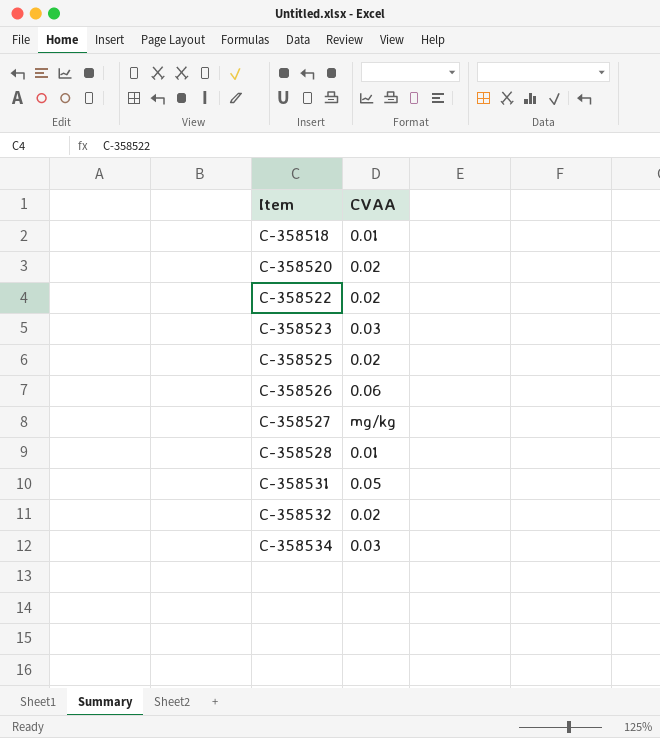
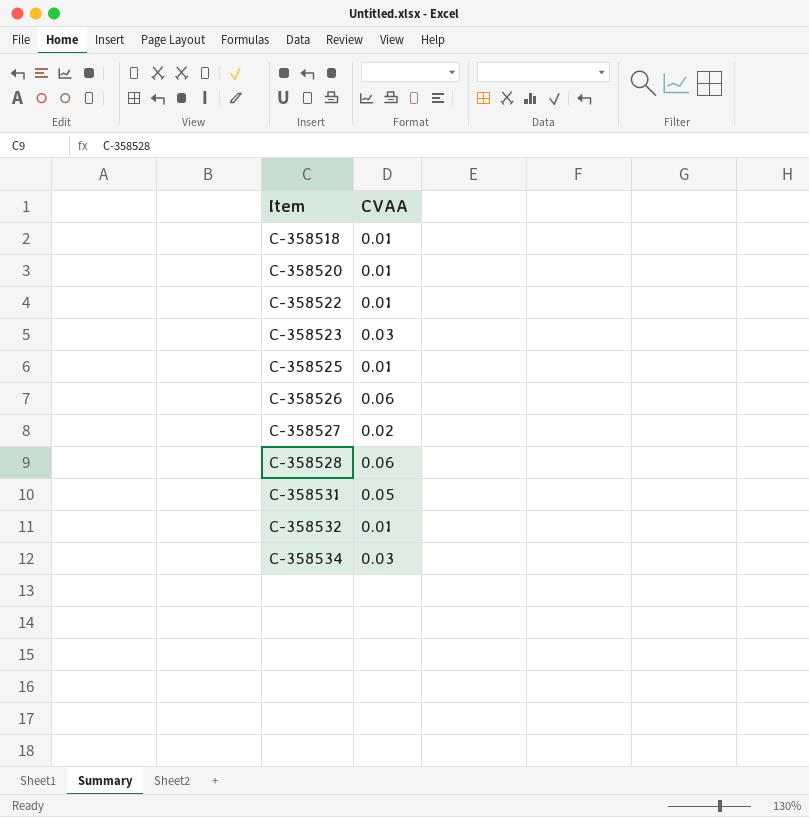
C-358520 | CVAA: 0.02 -> 0.01
C-358522 | CVAA: 0.02 -> 0.01
C-358525 | CVAA: 0.02 -> 0.01
C-358527 | CVAA: mg/kg -> 0.02
C-358528 | CVAA: 0.01 -> 0.06
C-358532 | CVAA: 0.02 -> 0.01

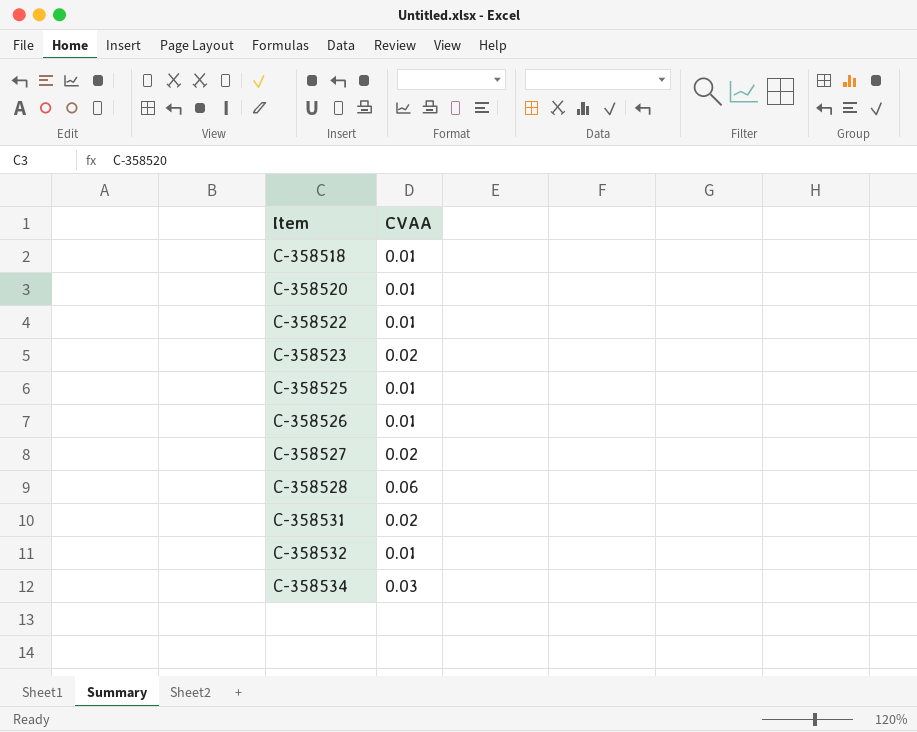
C-358523 | CVAA: 0.03 -> 0.02
C-358526 | CVAA: 0.06 -> 0.01
C-358531 | CVAA: 0.05 -> 0.02

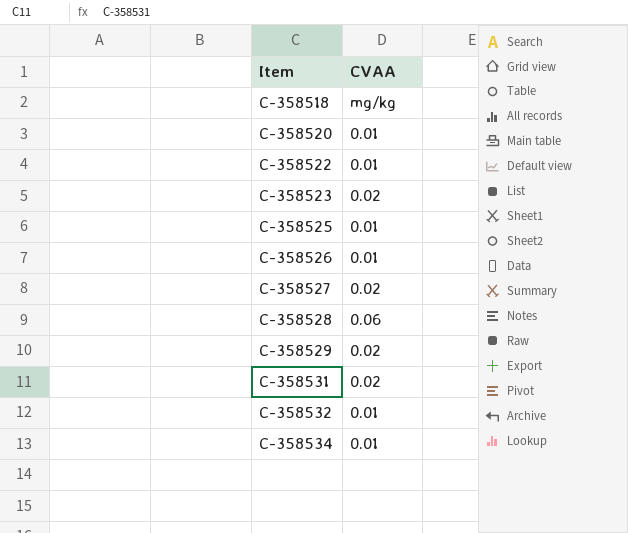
C-358518 | CVAA: 0.01 -> mg/kg
row C-358529: none -> 0.02
C-358534 | CVAA: 0.03 -> 0.01

